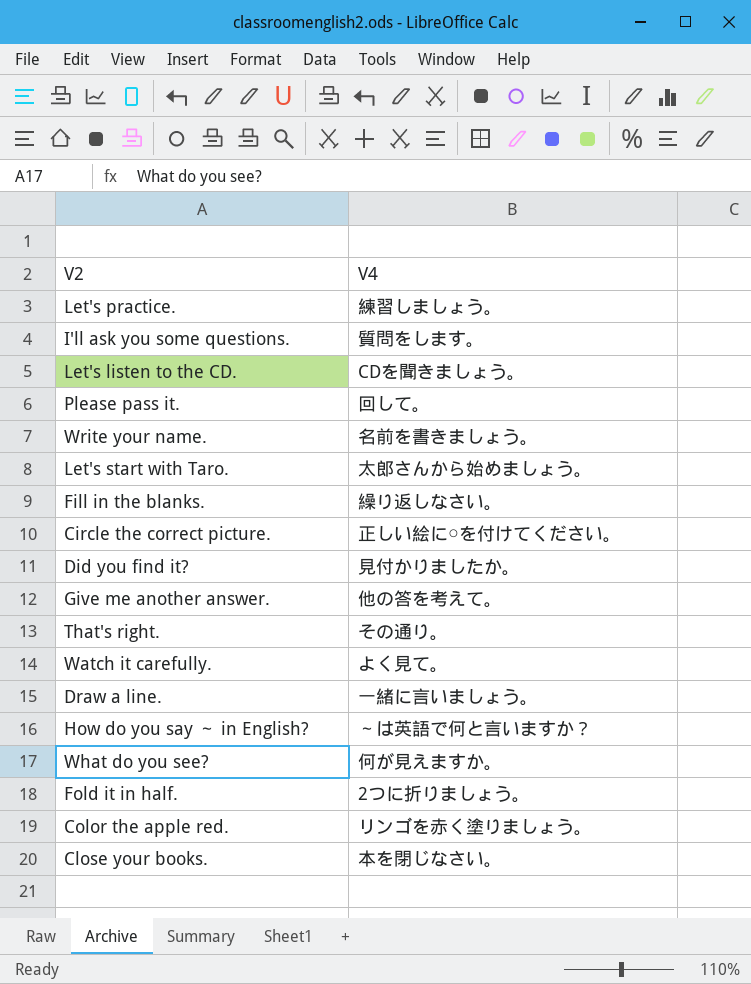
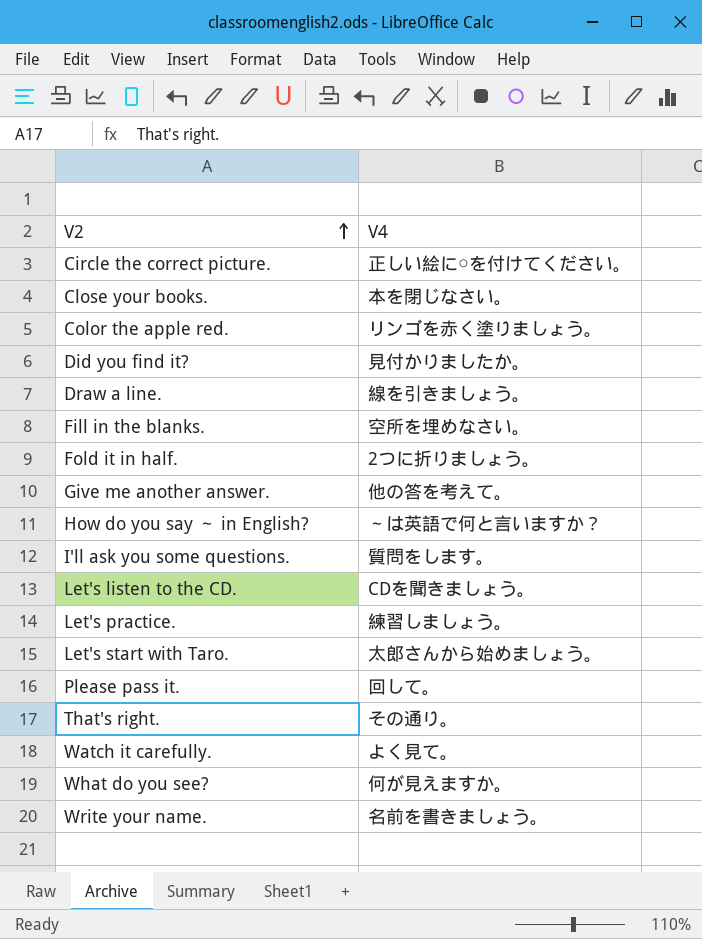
row order: none -> V2 ascending
Draw a line. | V4: 一緒に言いましょう。 -> 線を引きましょう。
Fill in the blanks. | V4: 繰り返しなさい。 -> 空所を埋めなさい。

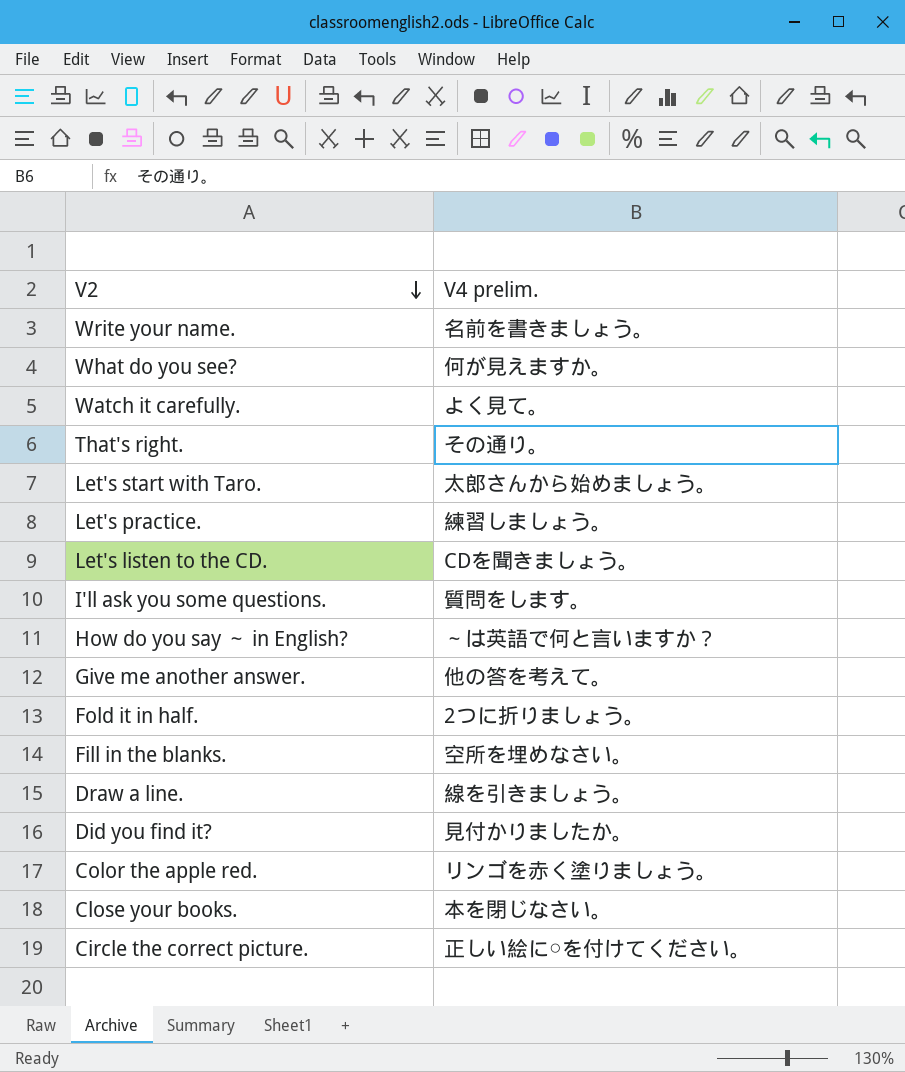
row order: V2 ascending -> V2 descending
column name: V4 -> V4 prelim.
row Please pass it.: 回して。 -> none

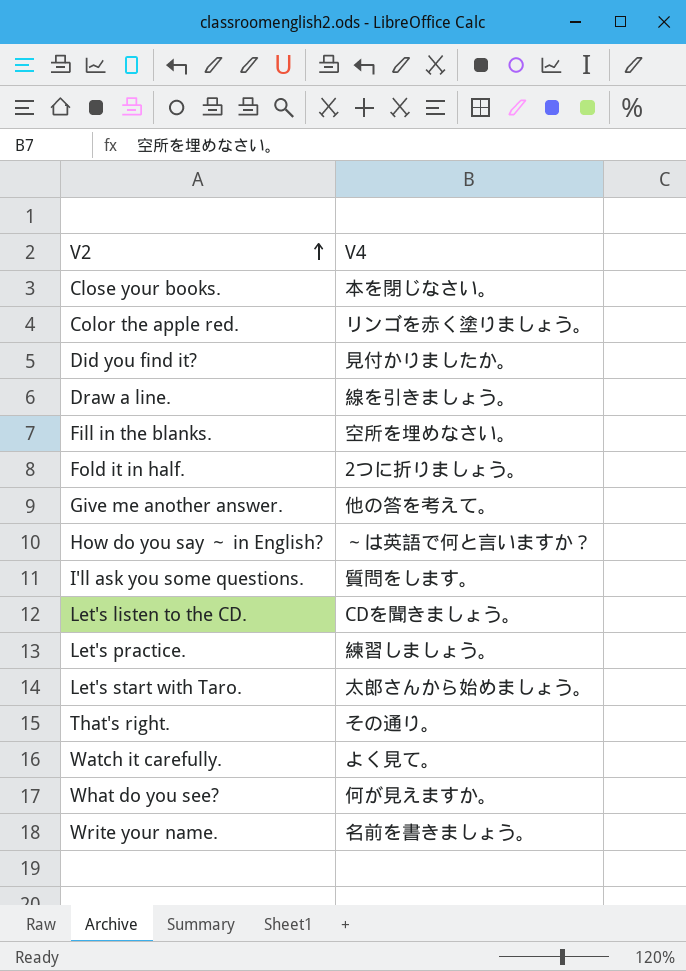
row order: V2 descending -> V2 ascending
column name: V4 prelim. -> V4
row Circle the correct picture.: 正しい絵に○を付けてください。 -> none

